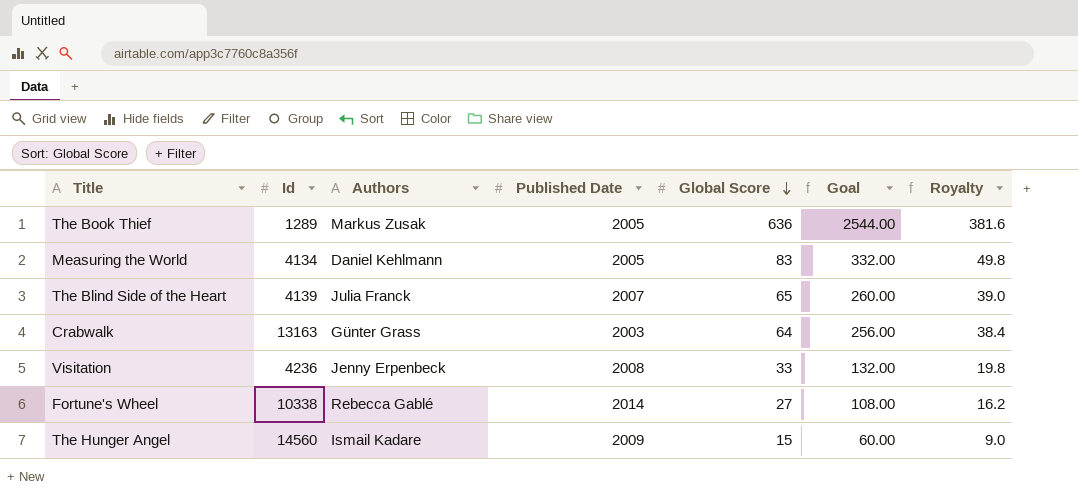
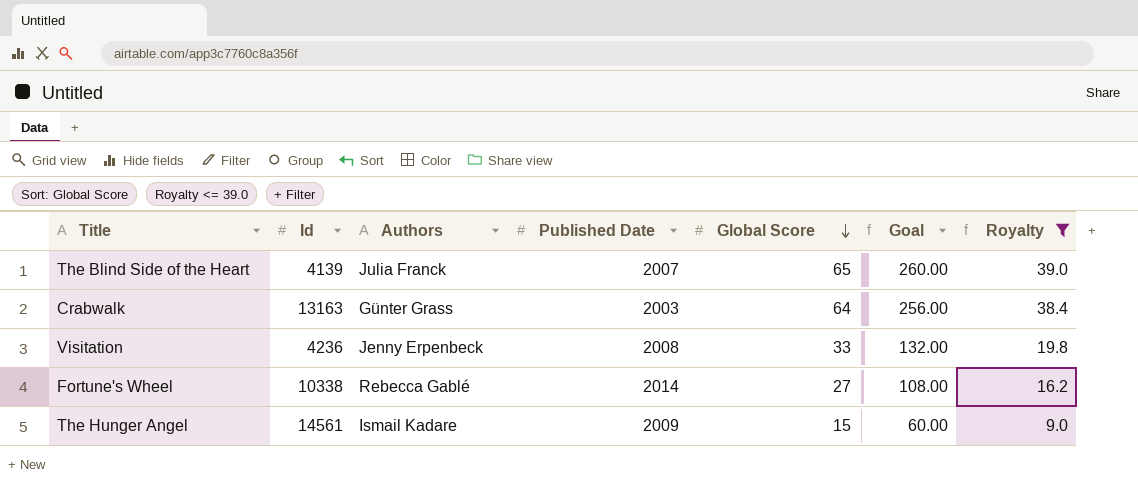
filter: none -> Royalty <= 39.0
The Hunger Angel | Id: 14560 -> 14561

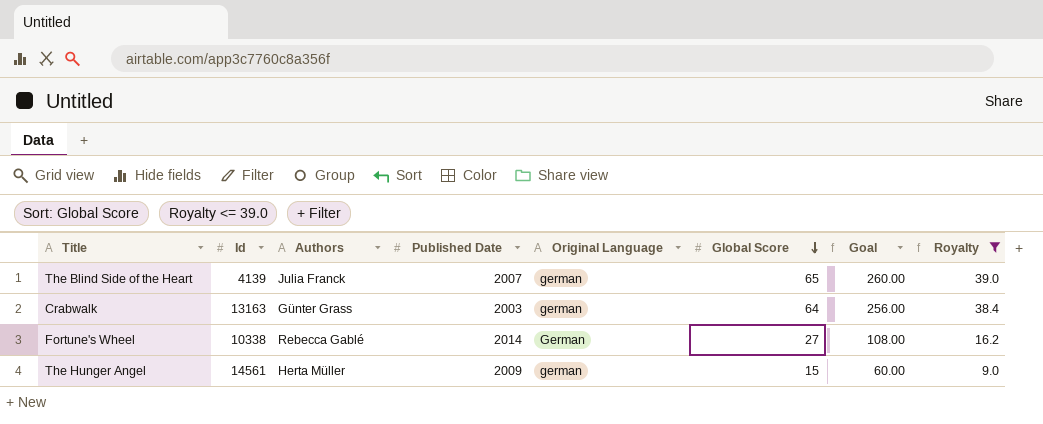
column Original Language | position: none -> 5
row Visitation: 4236 | Jenny Erpenbeck | 2008 | 33 | 132.00 | 19.8 -> none
The Hunger Angel | Authors: Ismail Kadare -> Herta Müller

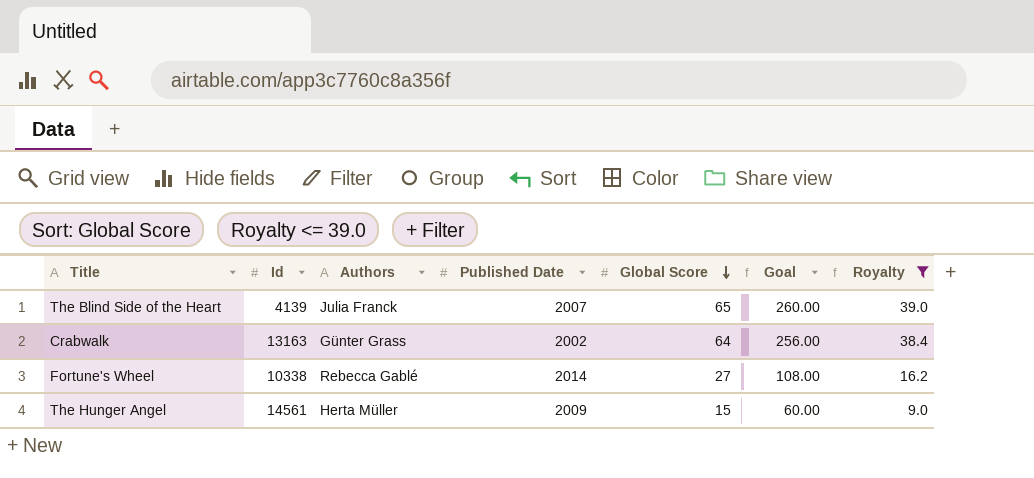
column Original Language | position: 5 -> none
Crabwalk | Published Date: 2003 -> 2002

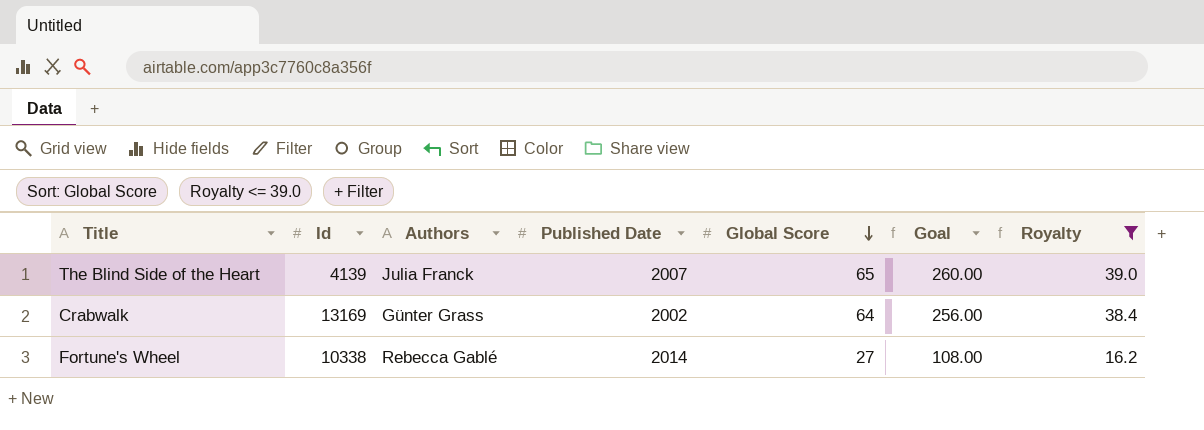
row The Hunger Angel: 14561 | Herta Müller | 2009 | 15 | 60.00 | 9.0 -> none
Crabwalk | Id: 13163 -> 13169

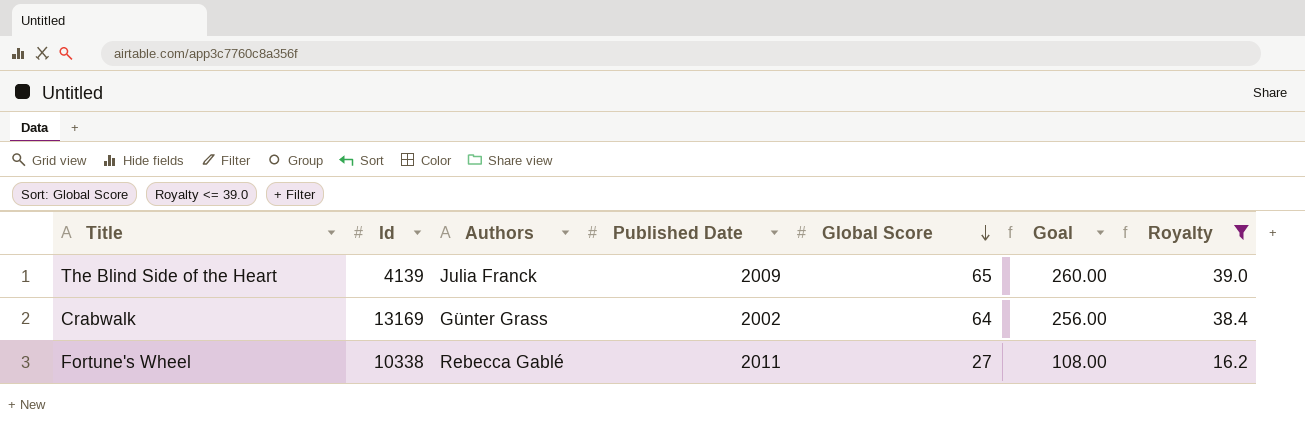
The Blind Side of the Heart | Published Date: 2007 -> 2009
Fortune's Wheel | Published Date: 2014 -> 2011

